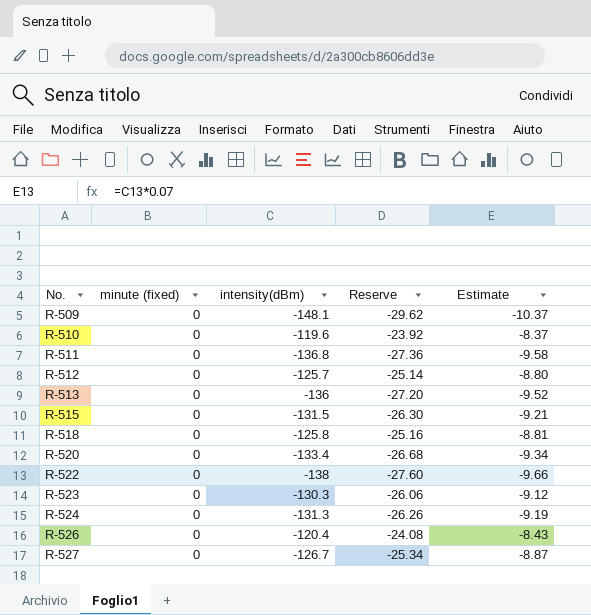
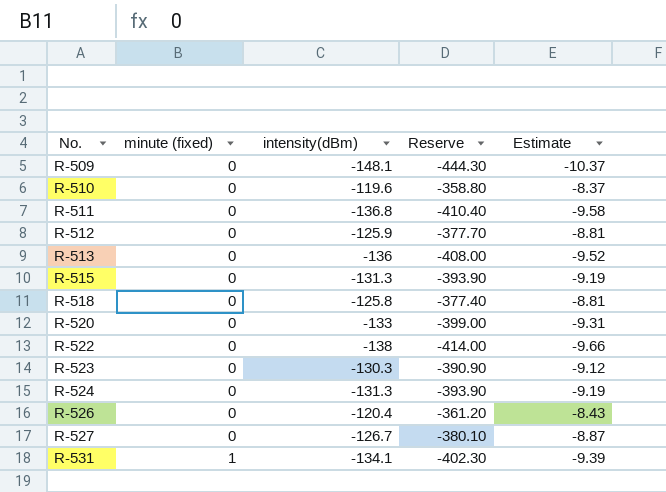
column Reserve | formula: [intensity(dBm)] * 0.2 -> [intensity(dBm)] * 3
R-512 | intensity(dBm): -125.7 -> -125.9
R-512 | Estimate: -8.80 -> -8.81
R-515 | intensity(dBm): -131.5 -> -131.3
R-515 | Estimate: -9.21 -> -9.19
R-520 | intensity(dBm): -133.4 -> -133
R-520 | Estimate: -9.34 -> -9.31
row R-531: none -> 1 | -134.1 | -402.30 | -9.39

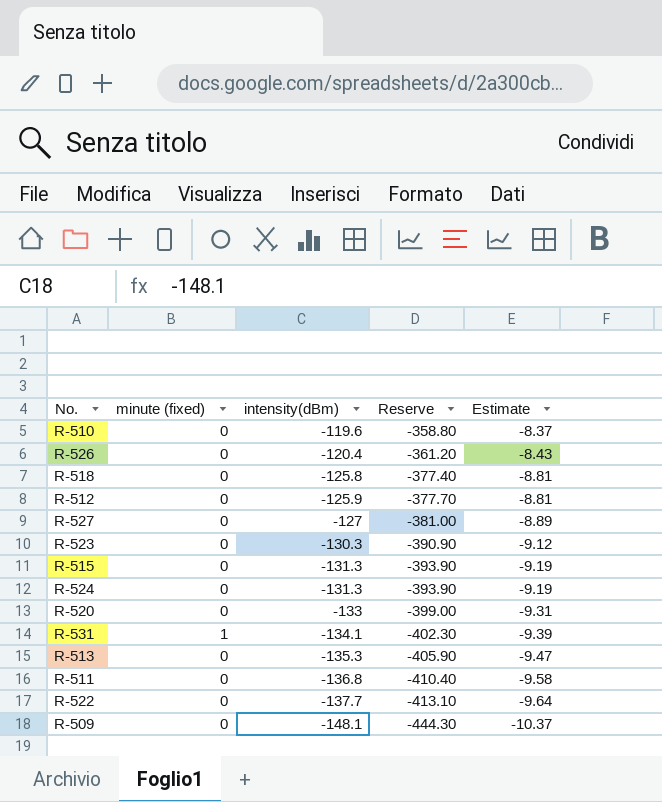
row order: No. ascending -> intensity(dBm) descending
R-527 | intensity(dBm): -126.7 -> -127
R-527 | Reserve: -380.10 -> -381.00
R-527 | Estimate: -8.87 -> -8.89
R-513 | intensity(dBm): -136 -> -135.3
R-513 | Reserve: -408.00 -> -405.90
R-513 | Estimate: -9.52 -> -9.47
R-522 | intensity(dBm): -138 -> -137.7
R-522 | Reserve: -414.00 -> -413.10
R-522 | Estimate: -9.66 -> -9.64

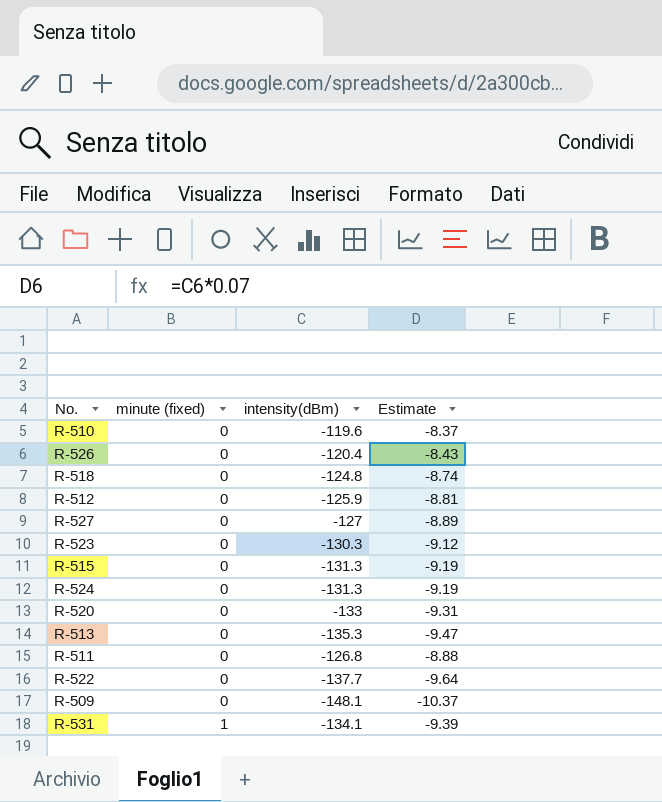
row order: intensity(dBm) descending -> minute (fixed) ascending
column Reserve | formula: [intensity(dBm)] * 3 -> none
R-518 | intensity(dBm): -125.8 -> -124.8
R-518 | Estimate: -8.81 -> -8.74
R-511 | intensity(dBm): -136.8 -> -126.8
R-511 | Estimate: -9.58 -> -8.88

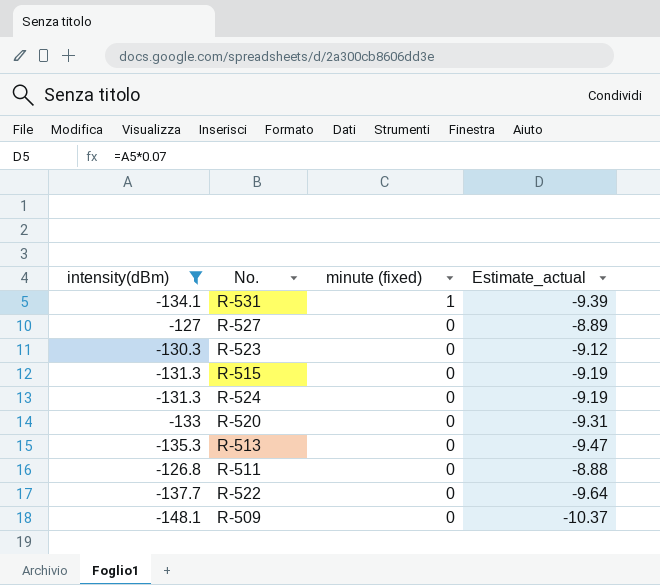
filter: none -> intensity(dBm) <= -126.8
row order: minute (fixed) ascending -> minute (fixed) descending
column intensity(dBm) | position: 3 -> 1
column name: Estimate -> Estimate_actual

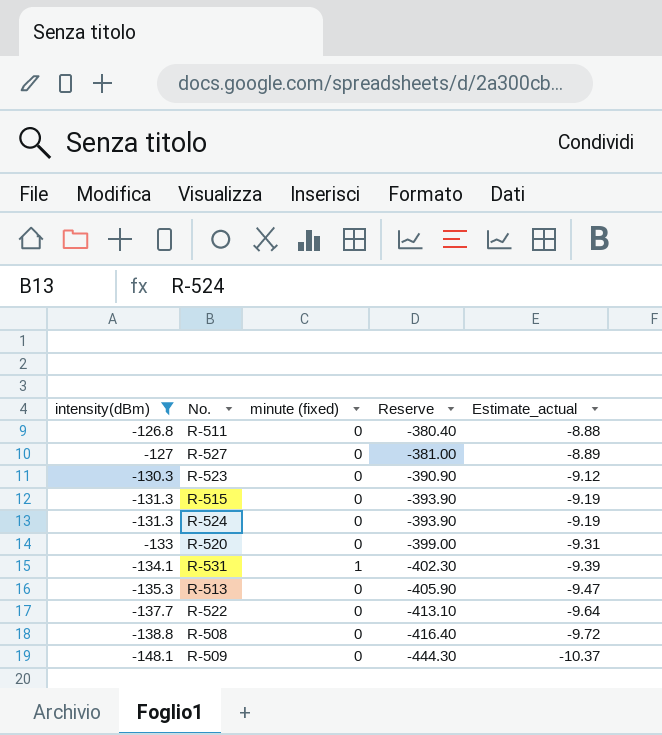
row order: minute (fixed) descending -> intensity(dBm) descending
column Reserve | formula: none -> [intensity(dBm)] * 3
row R-508: none -> -138.8 | 0 | -416.40 | -9.72

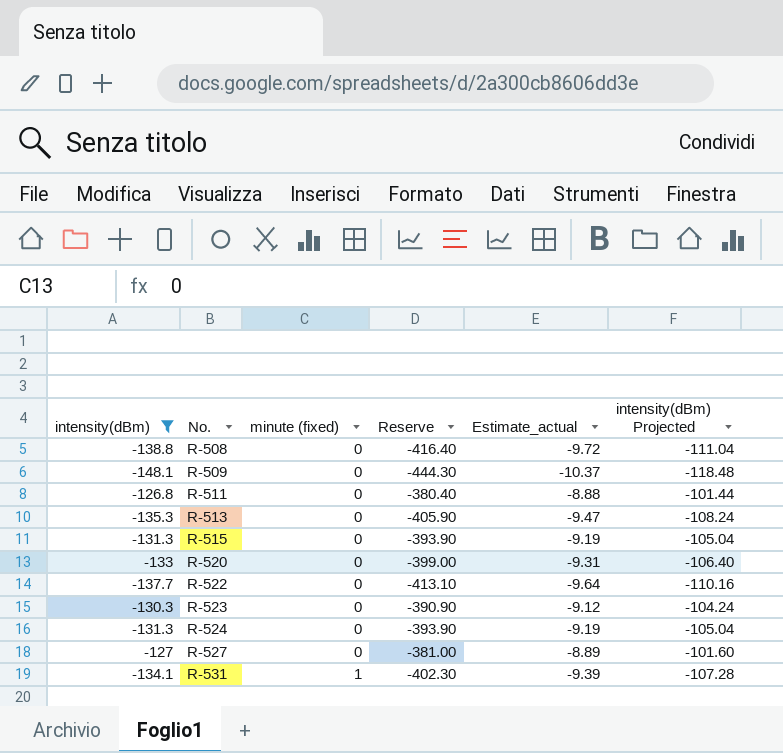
row order: intensity(dBm) descending -> No. ascending
column intensity(dBm) Projected | formula: none -> [intensity(dBm)] * 0.8

